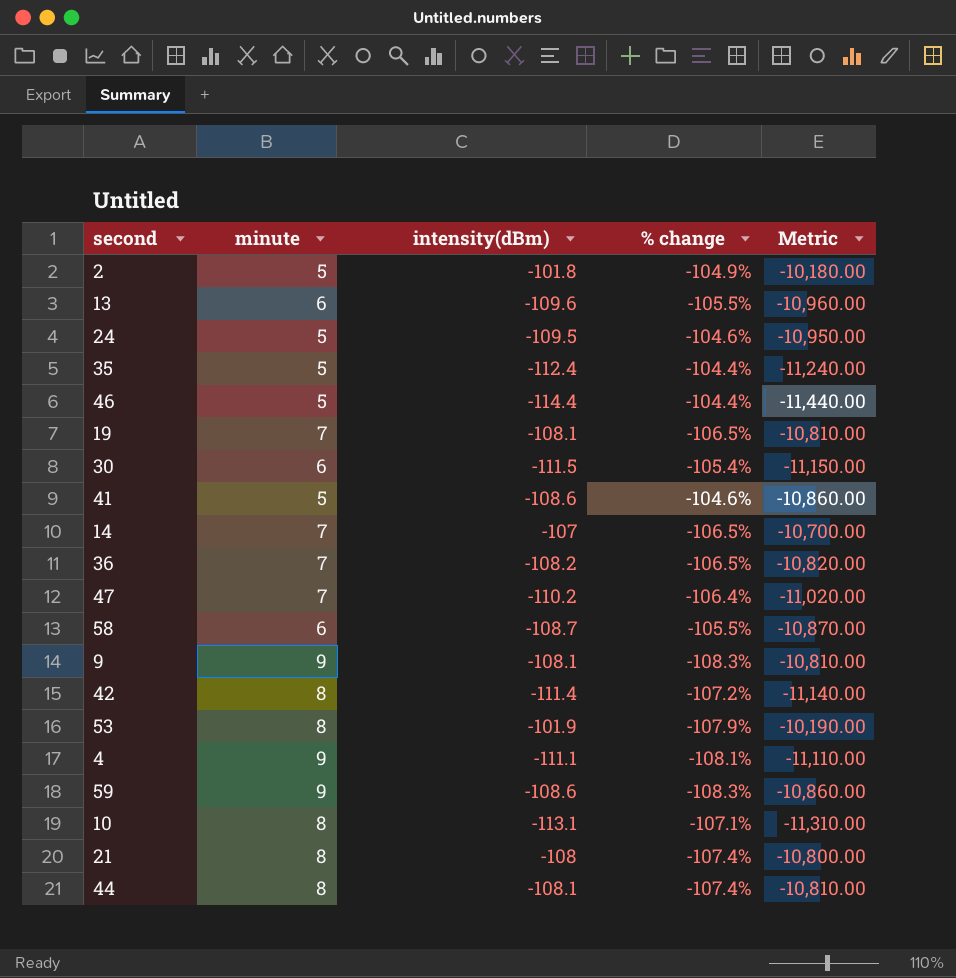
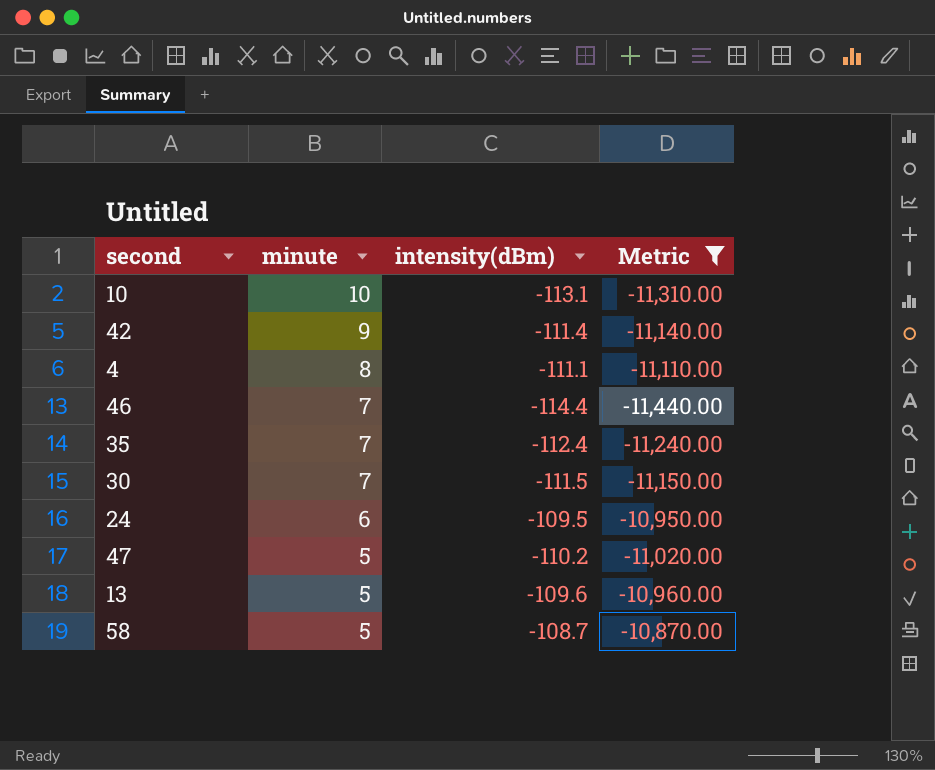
filter: none -> Metric <= -10,870.00
row order: none -> minute descending
column % change | formula: ([minute] - [intensity(dBm)]) / [intensity(dBm)] -> none
10 | minute: 8 -> 10
42 | minute: 8 -> 9
4 | minute: 9 -> 8
46 | minute: 5 -> 7
35 | minute: 5 -> 7
30 | minute: 6 -> 7
24 | minute: 5 -> 6
47 | minute: 7 -> 5
13 | minute: 6 -> 5
58 | minute: 6 -> 5

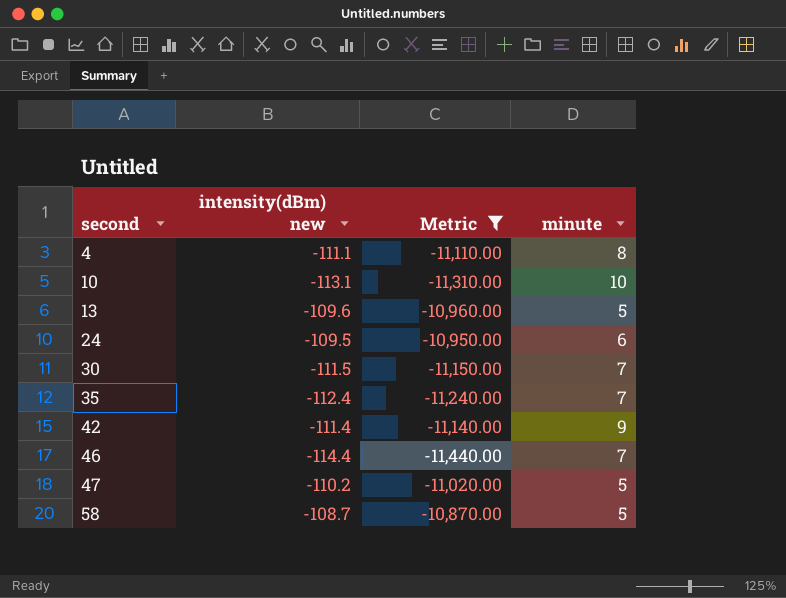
row order: minute descending -> second ascending
column name: intensity(dBm) -> intensity(dBm) new
column minute | position: 2 -> 4

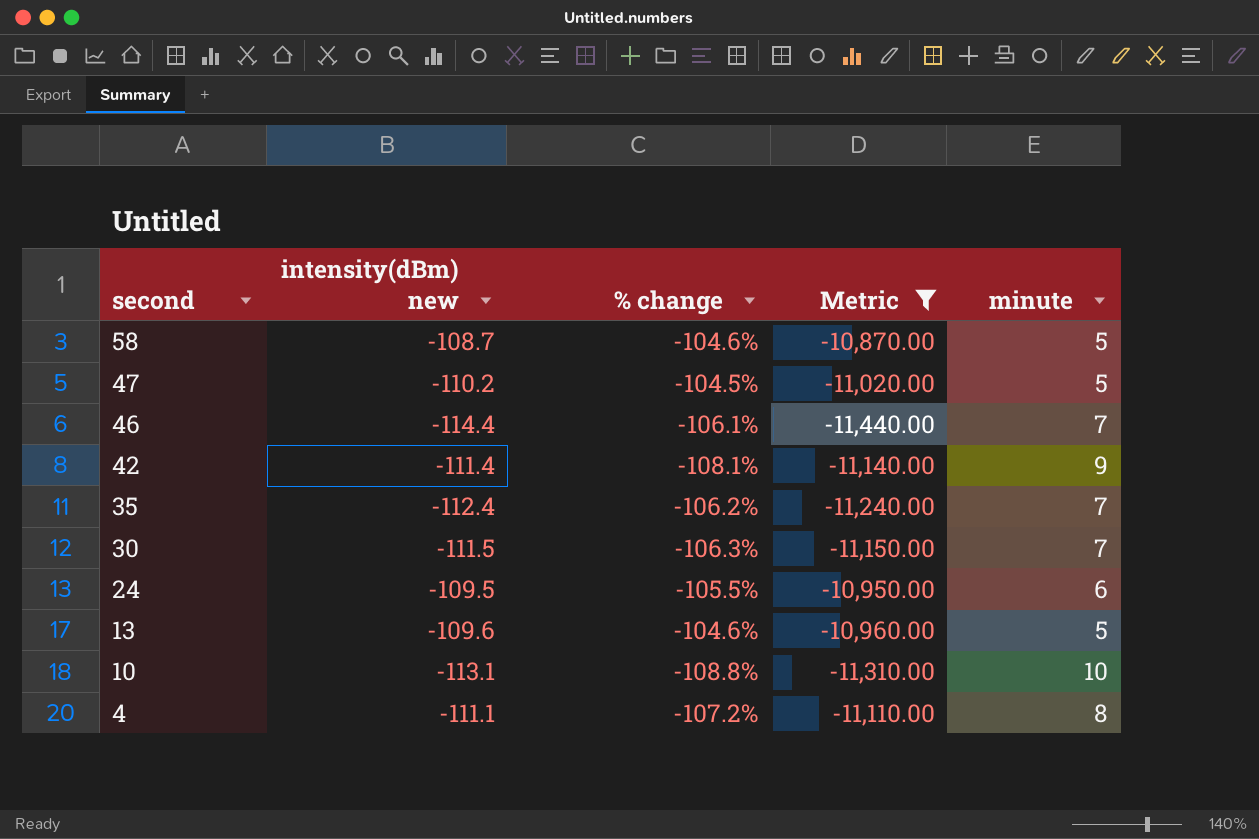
row order: second ascending -> second descending
column % change | formula: none -> ([minute] - [intensity(dBm) new]) / [intensity(dBm) new]

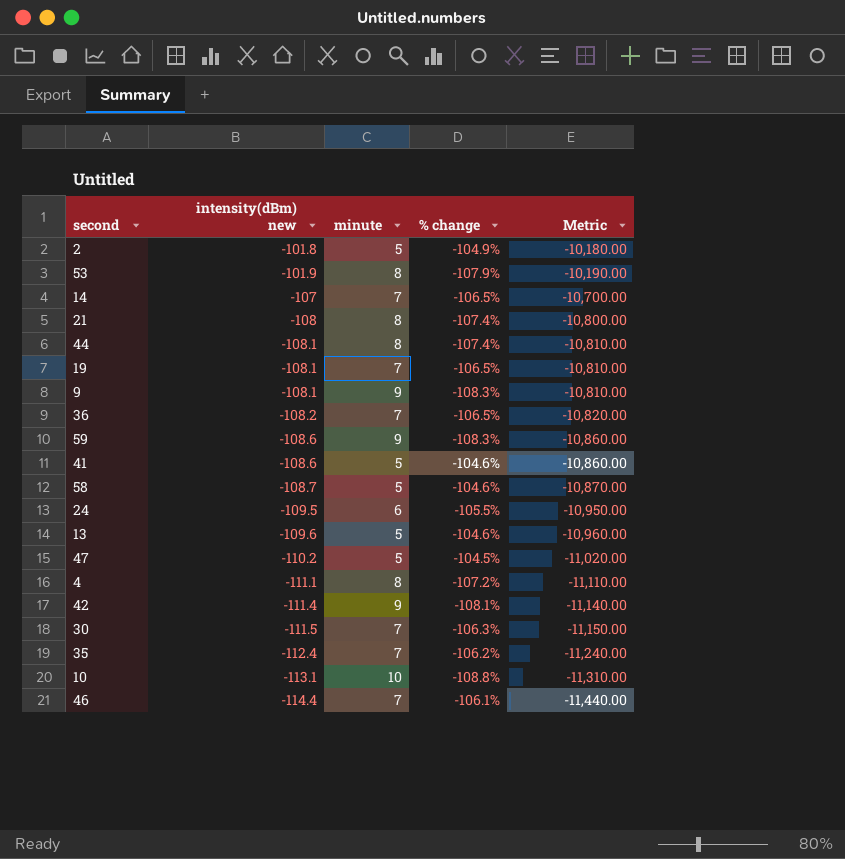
filter: Metric <= -10,870.00 -> none
row order: second descending -> intensity(dBm) new descending
column minute | position: 5 -> 3

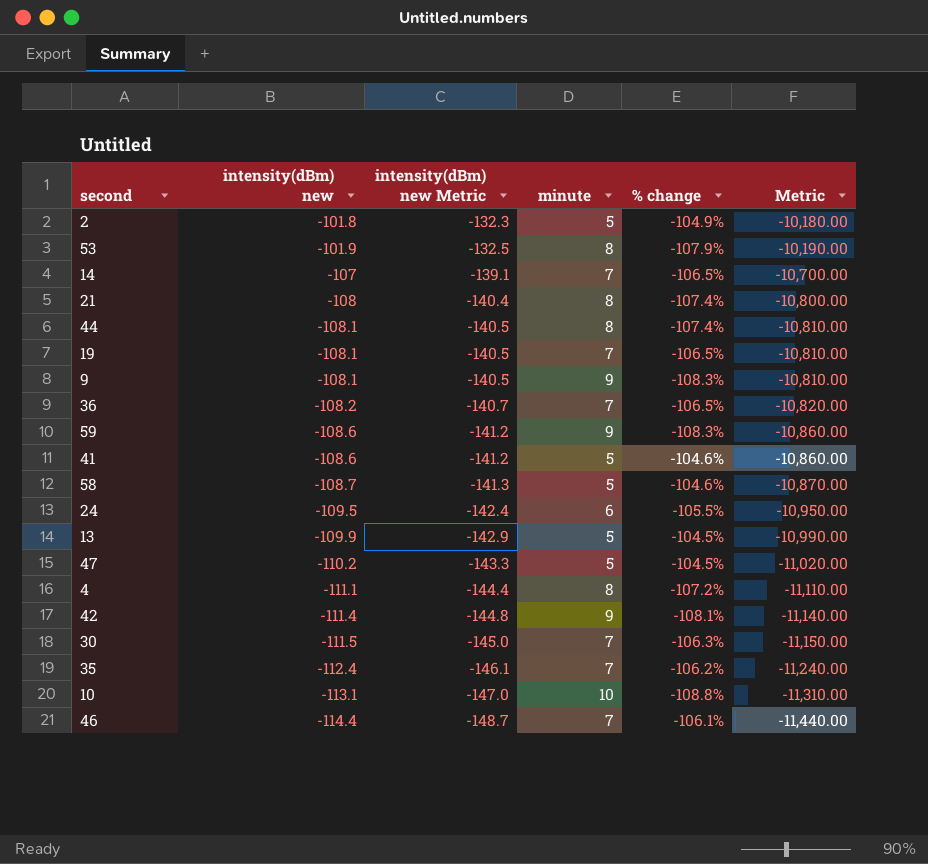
column intensity(dBm) new Metric | formula: none -> [intensity(dBm) new] * 1.3
13 | intensity(dBm) new: -109.6 -> -109.9
13 | % change: -104.6% -> -104.5%
13 | Metric: -10,960.00 -> -10,990.00

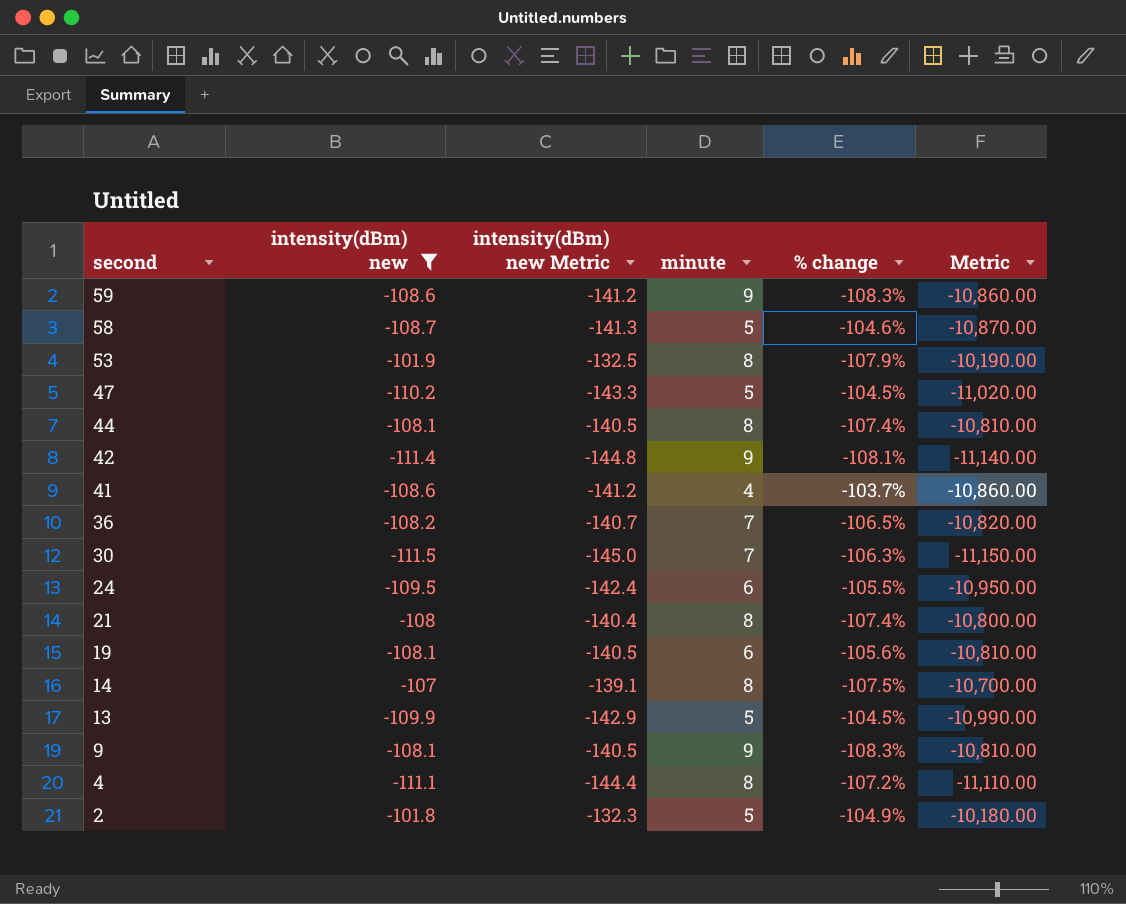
filter: none -> intensity(dBm) new >= -111.5
row order: intensity(dBm) new descending -> second descending
41 | minute: 5 -> 4
41 | % change: -104.6% -> -103.7%
19 | minute: 7 -> 6
19 | % change: -106.5% -> -105.6%
14 | minute: 7 -> 8
14 | % change: -106.5% -> -107.5%

